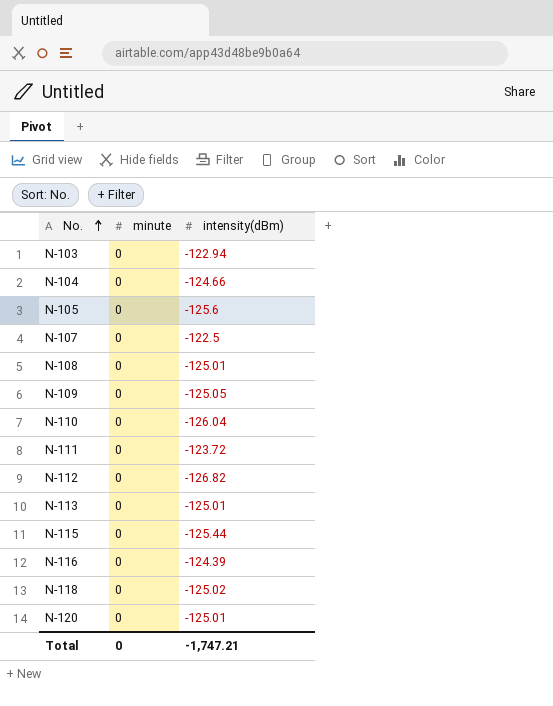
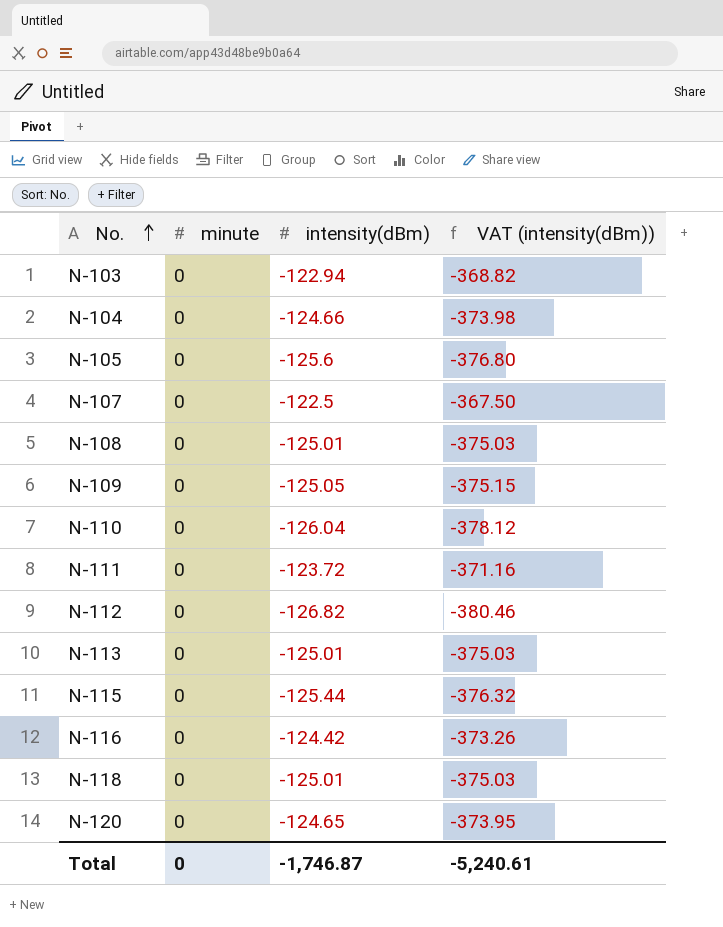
column VAT (intensity(dBm)) | formula: none -> [intensity(dBm)] * 3
N-116 | intensity(dBm): -124.39 -> -124.42
N-118 | intensity(dBm): -125.02 -> -125.01
N-120 | intensity(dBm): -125.01 -> -124.65
Total | intensity(dBm): -1,747.21 -> -1,746.87

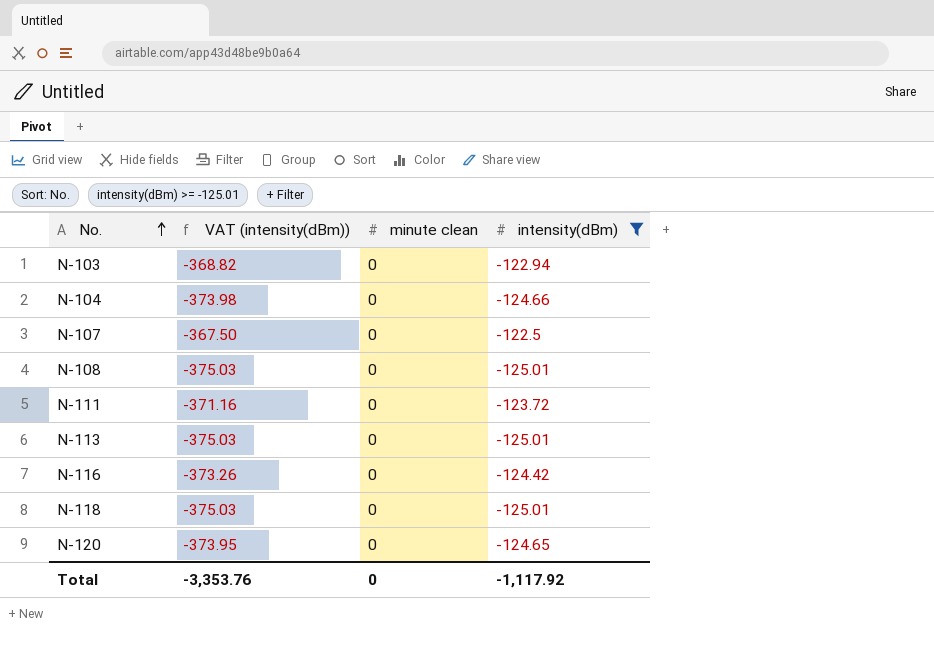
filter: none -> intensity(dBm) >= -125.01
column VAT (intensity(dBm)) | position: 4 -> 2
column name: minute -> minute clean
Total | VAT (intensity(dBm)): -5,240.61 -> -3,353.76
Total | intensity(dBm): -1,746.87 -> -1,117.92

